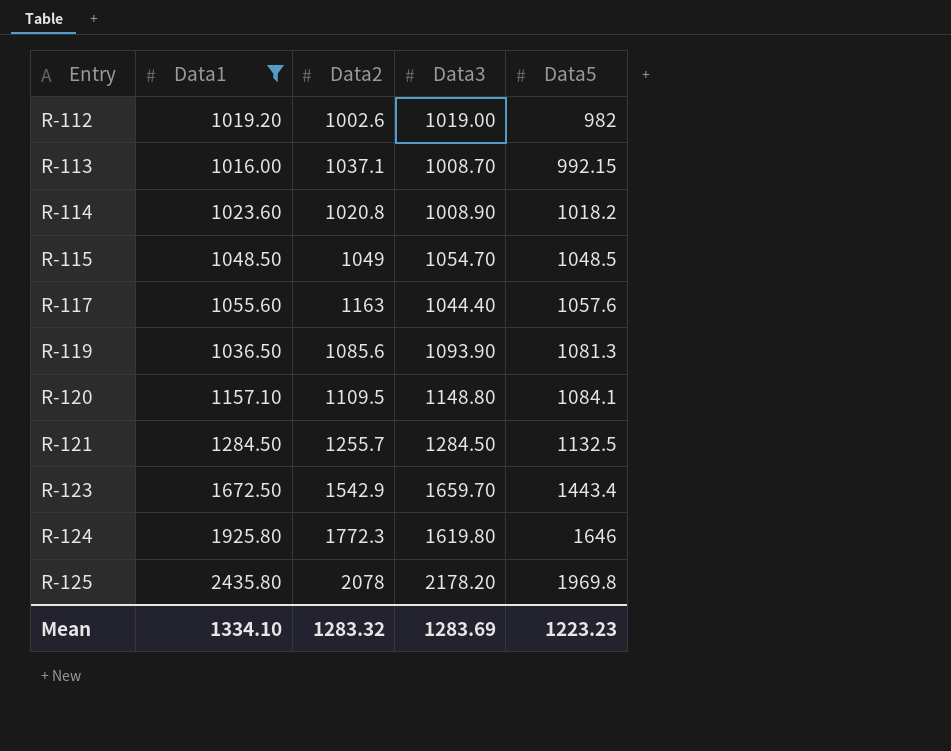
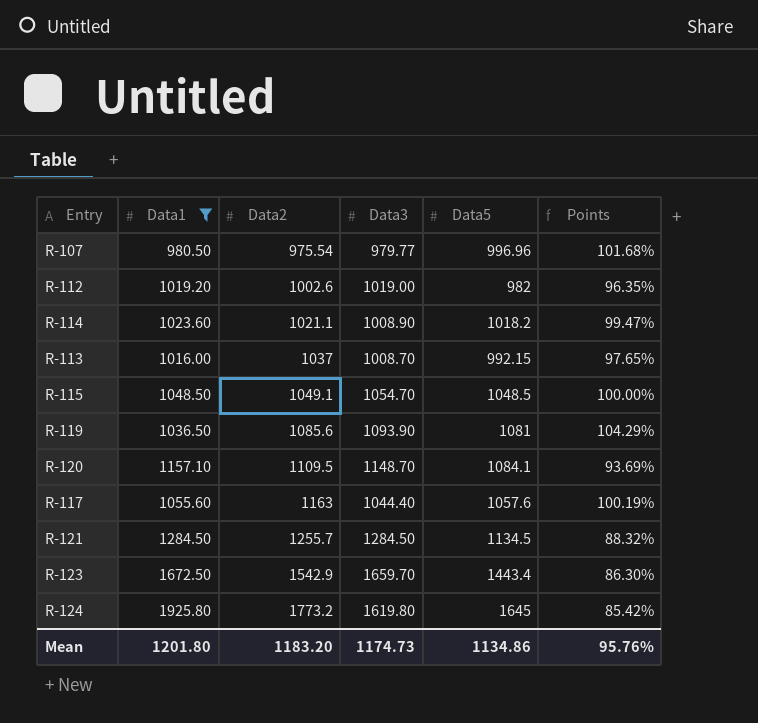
row order: Entry ascending -> Data2 ascending
column Points | formula: none -> [Data5] / [Data1]
row R-125: 2435.80 | 2078 | 2178.20 | 1969.8 -> none
row R-107: none -> 980.50 | 975.54 | 979.77 | 996.96 | 101.68%
R-114 | Data2: 1020.8 -> 1021.1
R-113 | Data2: 1037.1 -> 1037
R-115 | Data2: 1049 -> 1049.1
R-119 | Data5: 1081.3 -> 1081
R-120 | Data3: 1148.80 -> 1148.70
R-121 | Data5: 1132.5 -> 1134.5
R-124 | Data2: 1772.3 -> 1773.2
R-124 | Data5: 1646 -> 1645
Mean | Data1: 1334.10 -> 1201.80
Mean | Data2: 1283.32 -> 1183.20
Mean | Data3: 1283.69 -> 1174.73
Mean | Data5: 1223.23 -> 1134.86

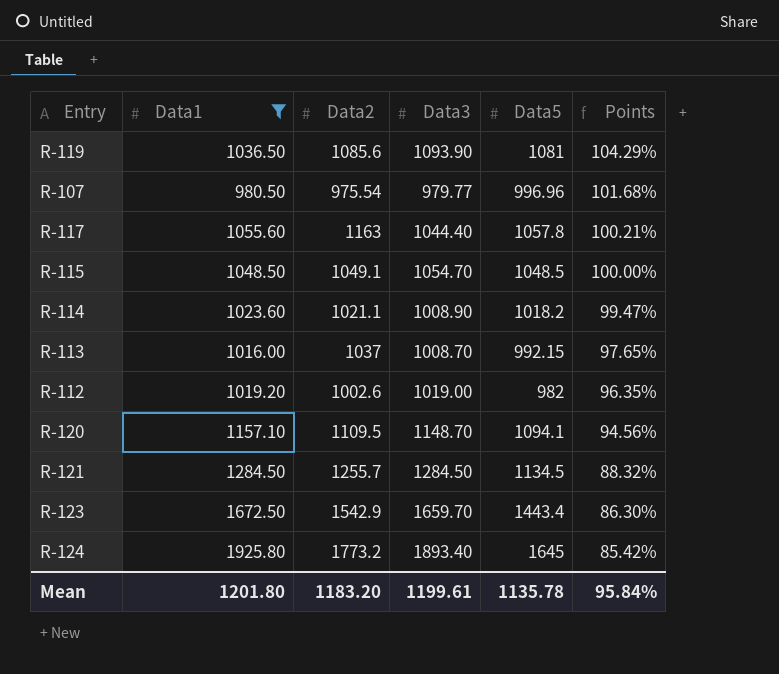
row order: Data2 ascending -> Points descending
R-117 | Data5: 1057.6 -> 1057.8
R-117 | Points: 100.19% -> 100.21%
R-120 | Data5: 1084.1 -> 1094.1
R-120 | Points: 93.69% -> 94.56%
R-124 | Data3: 1619.80 -> 1893.40
Mean | Data3: 1174.73 -> 1199.61
Mean | Data5: 1134.86 -> 1135.78
Mean | Points: 95.76% -> 95.84%

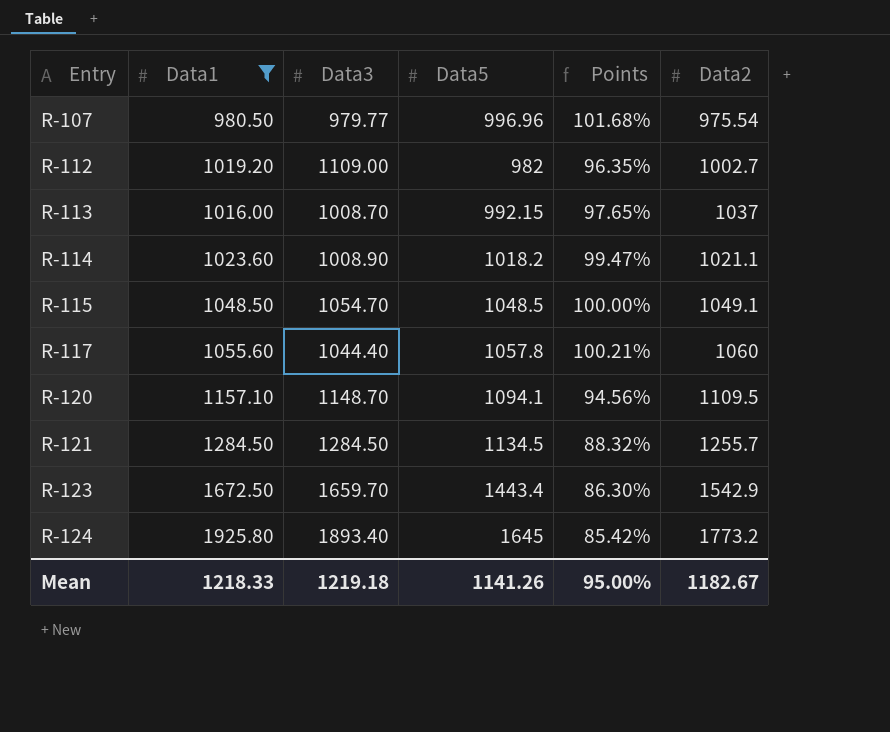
row order: Points descending -> Entry ascending
column Data2 | position: 3 -> 6
row R-119: 1036.50 | 1085.6 | 1093.90 | 1081 | 104.29% -> none
R-112 | Data3: 1019.00 -> 1109.00
R-112 | Data2: 1002.6 -> 1002.7
R-117 | Data2: 1163 -> 1060
Mean | Data1: 1201.80 -> 1218.33
Mean | Data3: 1199.61 -> 1219.18
Mean | Data5: 1135.78 -> 1141.26
Mean | Points: 95.84% -> 95.00%
Mean | Data2: 1183.20 -> 1182.67

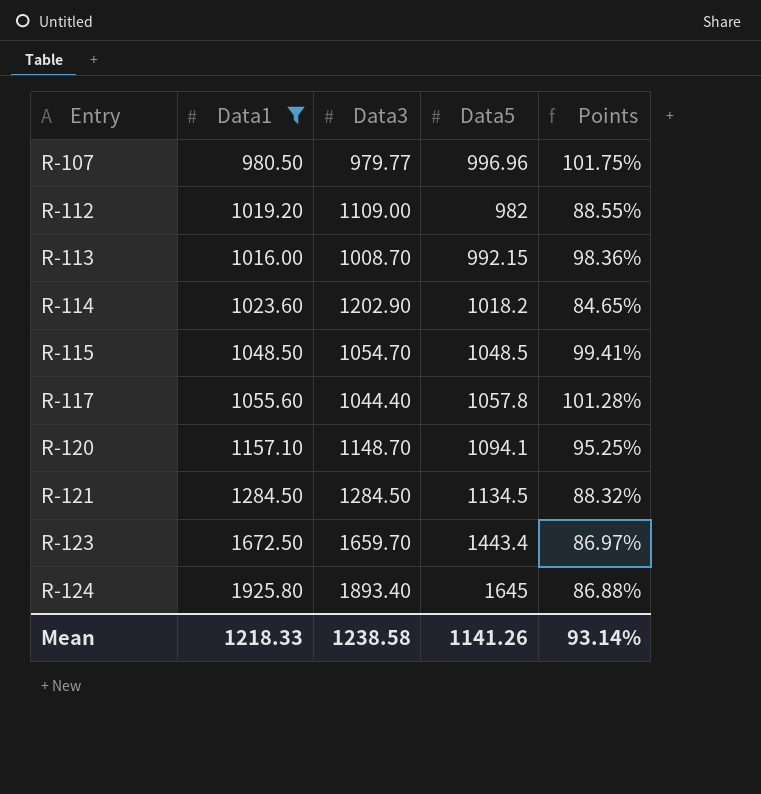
column Data2 | position: 6 -> none
column Points | formula: [Data5] / [Data1] -> [Data5] / [Data3]
R-114 | Data3: 1008.90 -> 1202.90
Mean | Data3: 1219.18 -> 1238.58
Mean | Points: 95.00% -> 93.14%

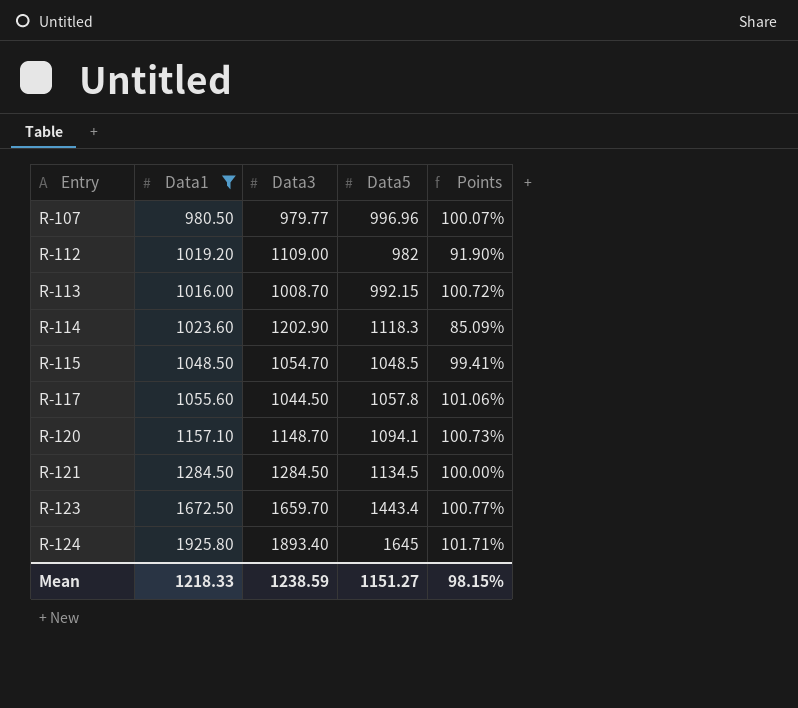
column Points | formula: [Data5] / [Data3] -> [Data1] / [Data3]
R-114 | Data5: 1018.2 -> 1118.3
R-117 | Data3: 1044.40 -> 1044.50
Mean | Data3: 1238.58 -> 1238.59
Mean | Data5: 1141.26 -> 1151.27
Mean | Points: 93.14% -> 98.15%

